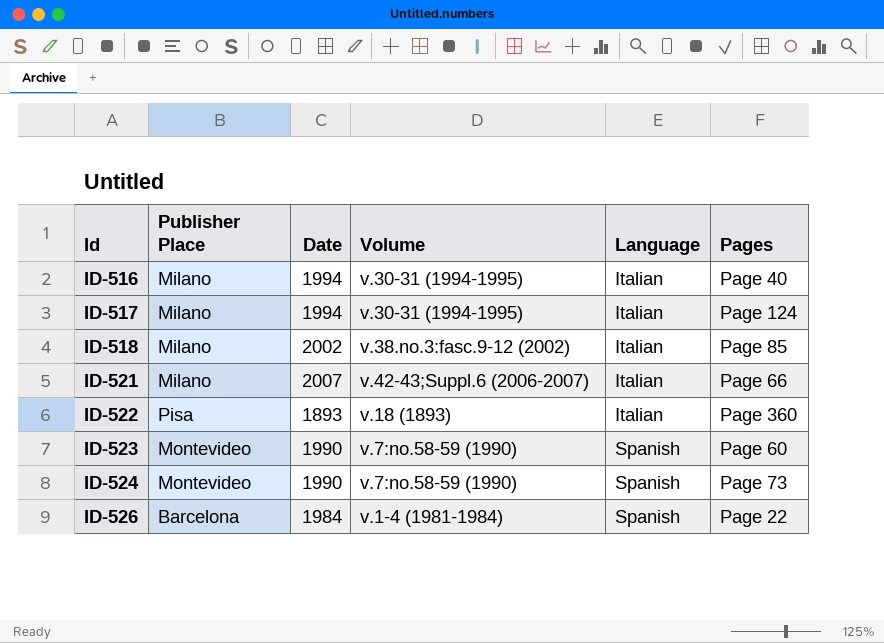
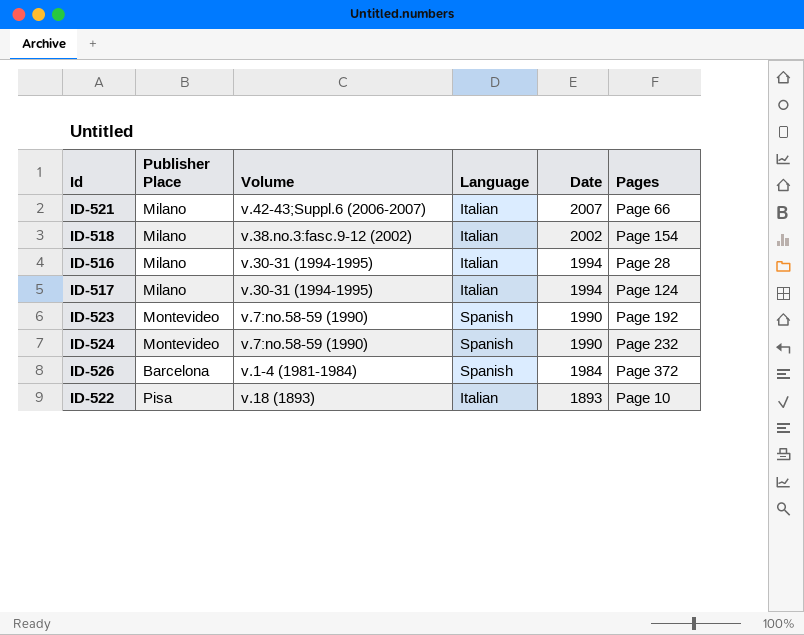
row order: Id ascending -> Date descending
column Date | position: 3 -> 5
ID-518 | Pages: Page 85 -> Page 154
ID-516 | Pages: Page 40 -> Page 28
ID-523 | Pages: Page 60 -> Page 192
ID-524 | Pages: Page 73 -> Page 232
ID-526 | Pages: Page 22 -> Page 372
ID-522 | Pages: Page 360 -> Page 10

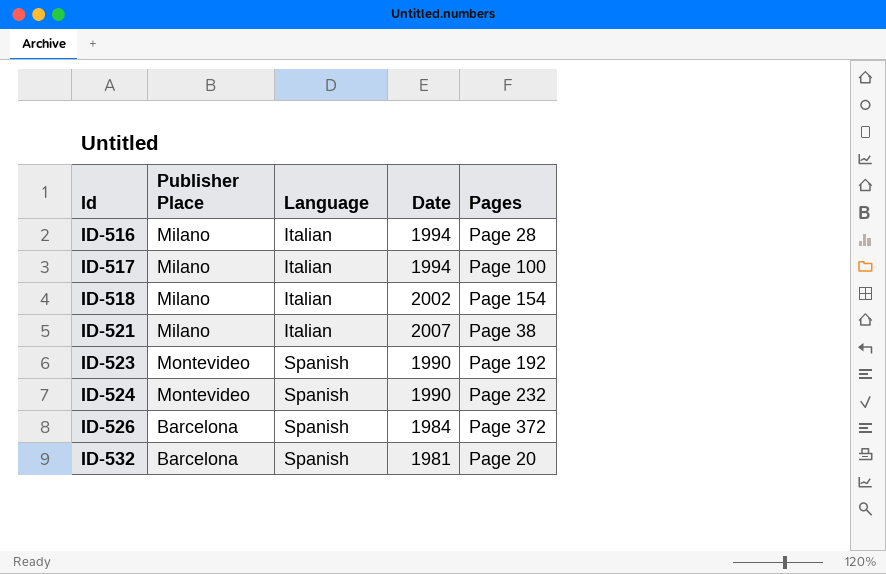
row order: Date descending -> Id ascending
column Volume | position: 3 -> none
row ID-522: Pisa | v.18 (1893) | Italian | 1893 | Page 10 -> none
ID-517 | Pages: Page 124 -> Page 100
ID-521 | Pages: Page 66 -> Page 38
row ID-532: none -> Barcelona | Spanish | 1981 | Page 20

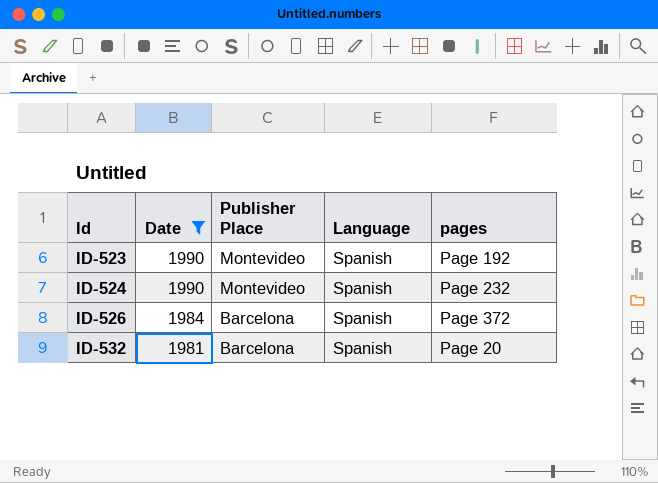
filter: none -> Date <= 1990
column Date | position: 4 -> 2
column name: Pages -> pages

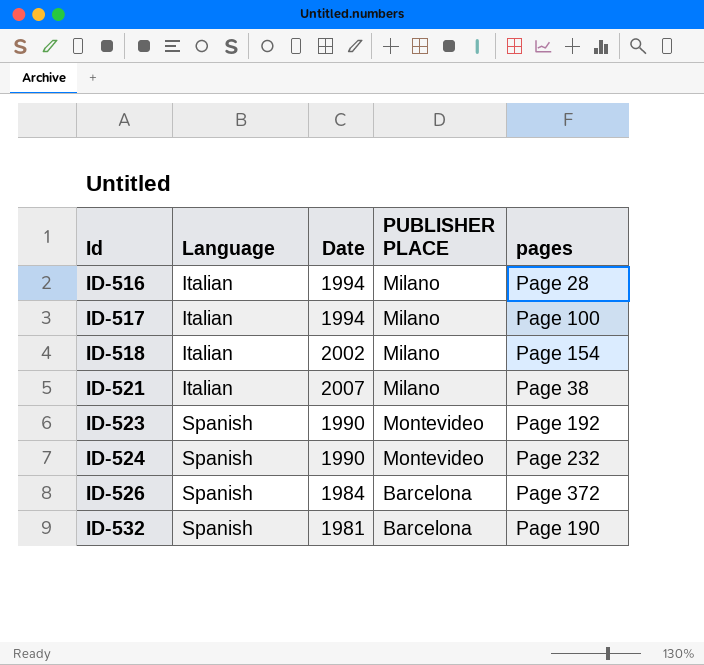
filter: Date <= 1990 -> none
column Language | position: 4 -> 2
column name: Publisher Place -> PUBLISHER PLACE
ID-532 | pages: Page 20 -> Page 190

